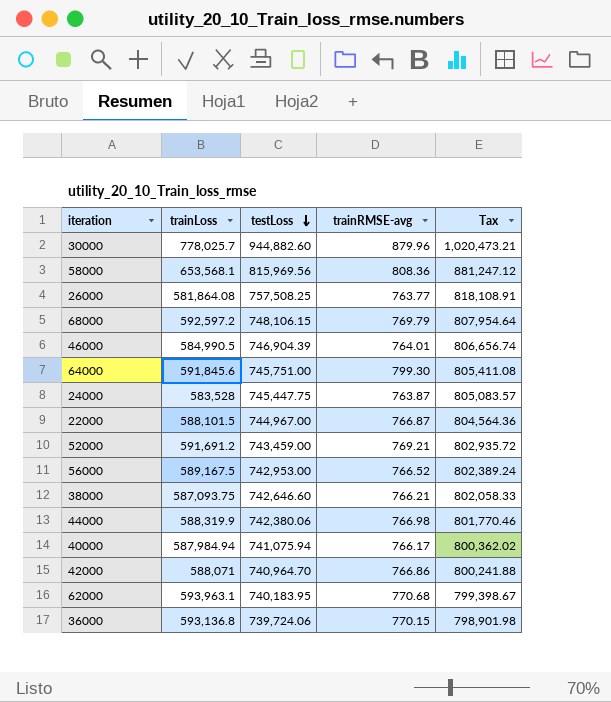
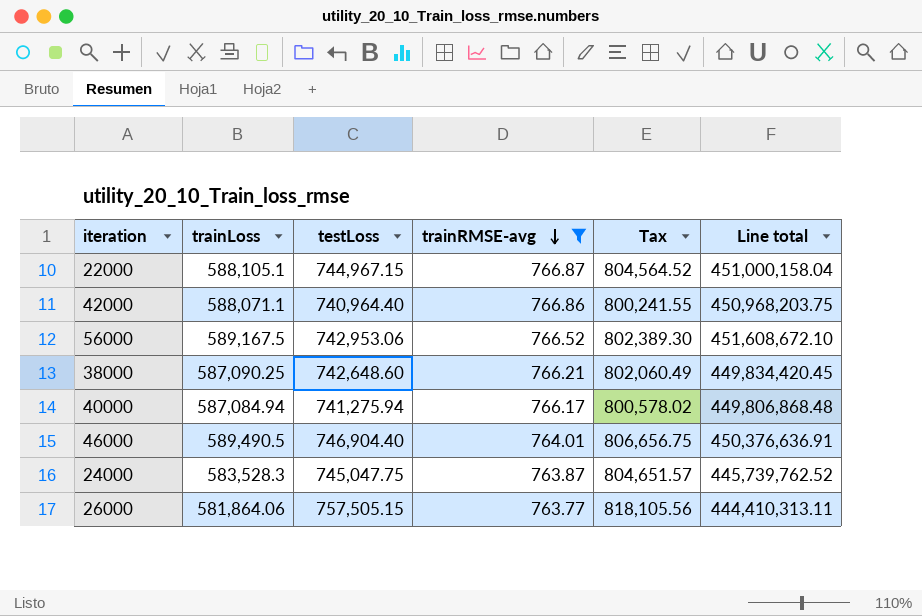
filter: none -> trainRMSE-avg <= 766.87
row order: testLoss descending -> trainRMSE-avg descending
column Line total | formula: none -> [trainLoss] * [trainRMSE-avg]
22000 | trainLoss: 588,101.5 -> 588,105.1
22000 | testLoss: 744,967.00 -> 744,967.15
22000 | Tax: 804,564.36 -> 804,564.52
42000 | trainLoss: 588,071 -> 588,071.1
42000 | testLoss: 740,964.70 -> 740,964.40
42000 | Tax: 800,241.88 -> 800,241.55
56000 | testLoss: 742,953.00 -> 742,953.06
56000 | Tax: 802,389.24 -> 802,389.30
38000 | trainLoss: 587,093.75 -> 587,090.25
38000 | testLoss: 742,646.60 -> 742,648.60
38000 | Tax: 802,058.33 -> 802,060.49
40000 | trainLoss: 587,984.94 -> 587,084.94
40000 | testLoss: 741,075.94 -> 741,275.94
40000 | Tax: 800,362.02 -> 800,578.02
46000 | trainLoss: 584,990.5 -> 589,490.5
46000 | testLoss: 746,904.39 -> 746,904.40
46000 | Tax: 806,656.74 -> 806,656.75
24000 | trainLoss: 583,528 -> 583,528.3
24000 | testLoss: 745,447.75 -> 745,047.75
24000 | Tax: 805,083.57 -> 804,651.57
26000 | trainLoss: 581,864.08 -> 581,864.06
26000 | testLoss: 757,508.25 -> 757,505.15
26000 | Tax: 818,108.91 -> 818,105.56

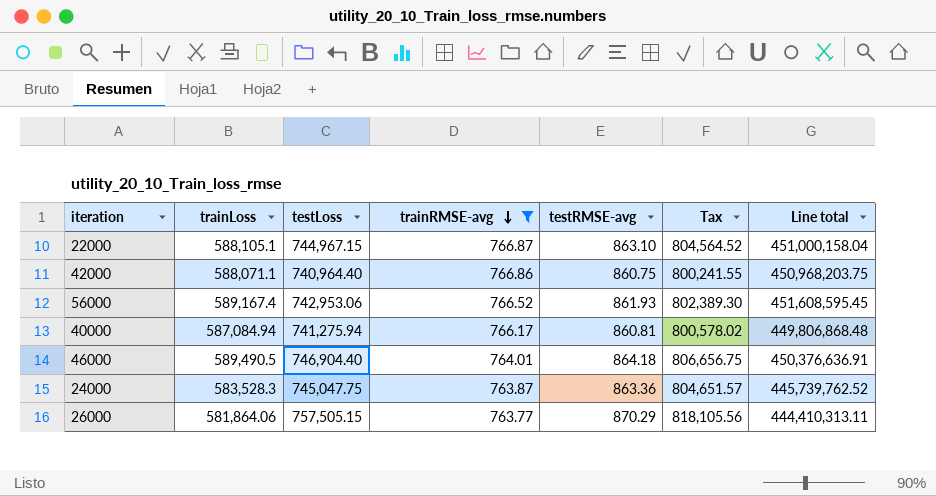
column testRMSE-avg | position: none -> 5
row 38000: 587,090.25 | 742,648.60 | 766.21 | 802,060.49 | 449,834,420.45 -> none
56000 | trainLoss: 589,167.5 -> 589,167.4
56000 | Line total: 451,608,672.10 -> 451,608,595.45

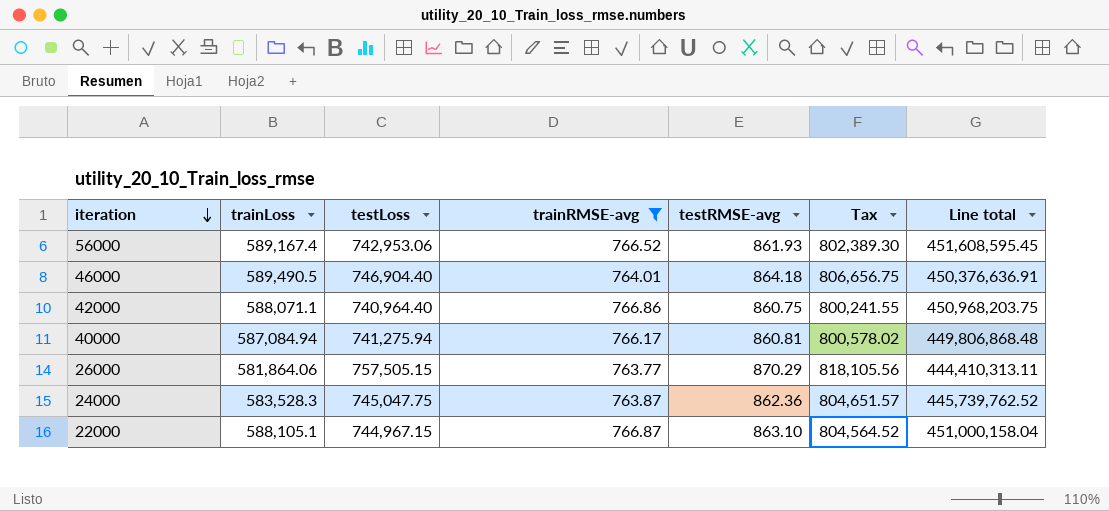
row order: trainRMSE-avg descending -> iteration descending
24000 | testRMSE-avg: 863.36 -> 862.36

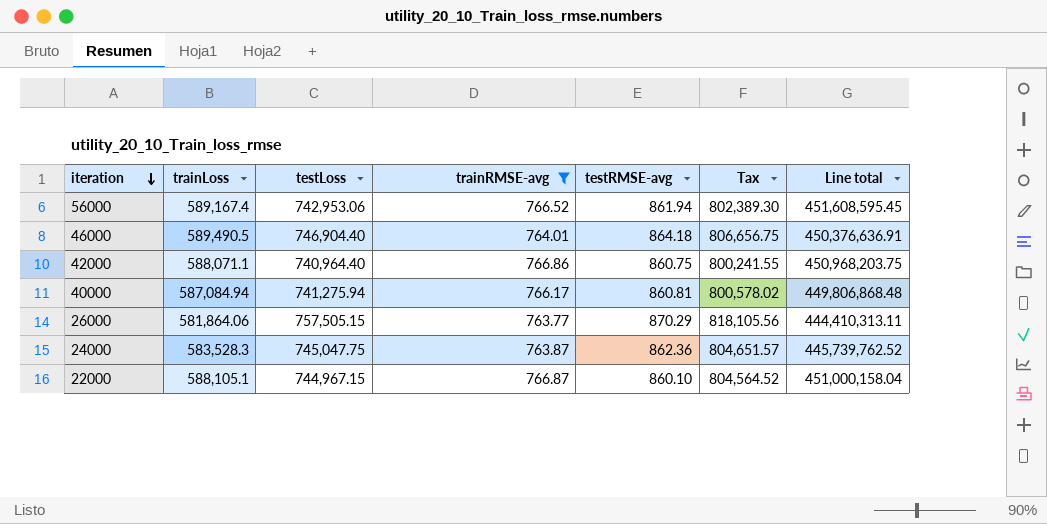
56000 | testRMSE-avg: 861.93 -> 861.94
22000 | testRMSE-avg: 863.10 -> 860.10

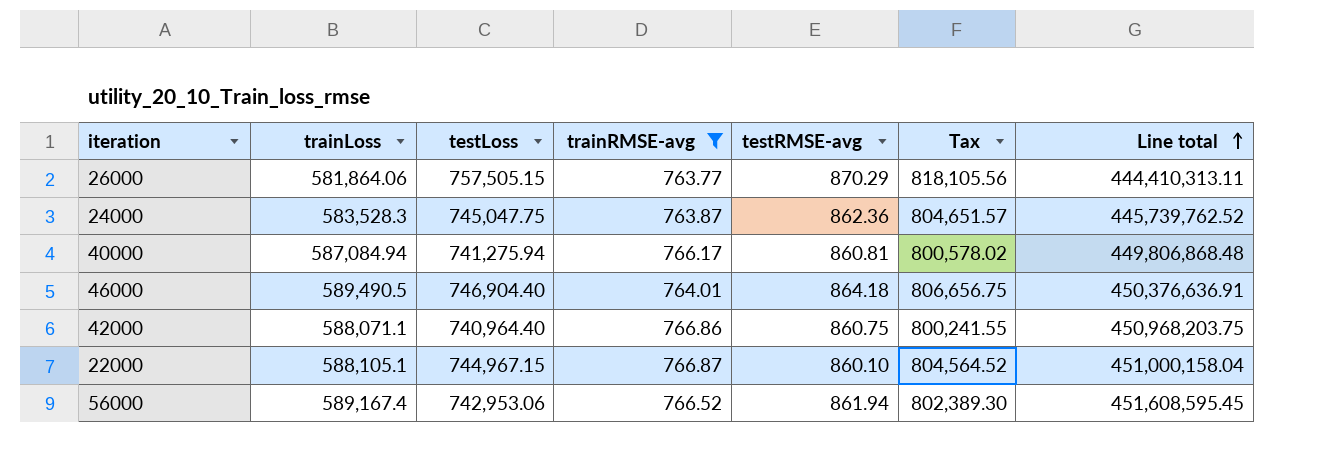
row order: iteration descending -> Line total ascending

